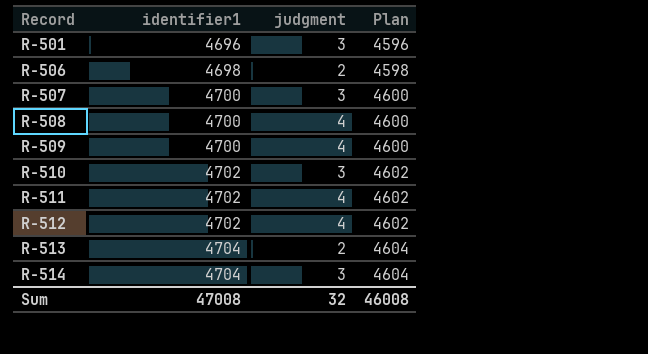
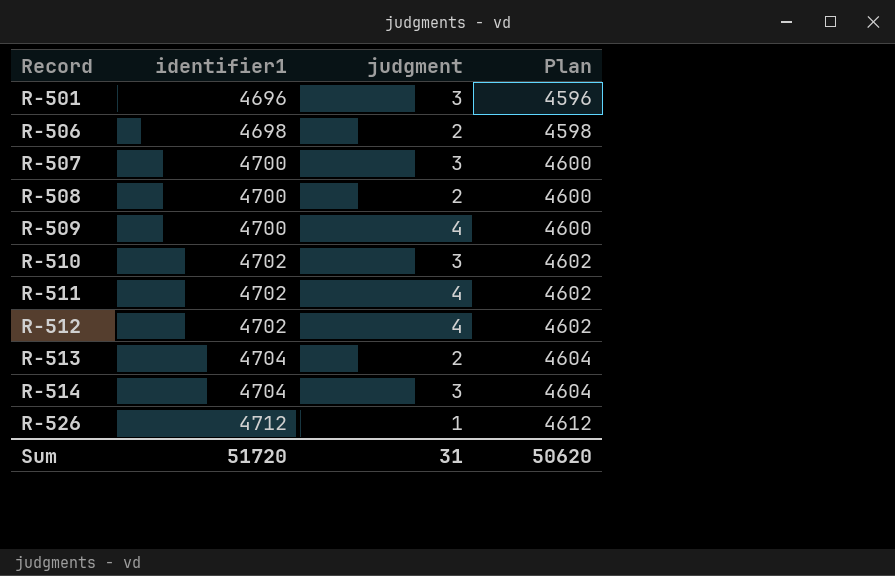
R-508 | judgment: 4 -> 2
row R-526: none -> 4712 | 1 | 4612
Sum | identifier1: 47008 -> 51720
Sum | judgment: 32 -> 31
Sum | Plan: 46008 -> 50620

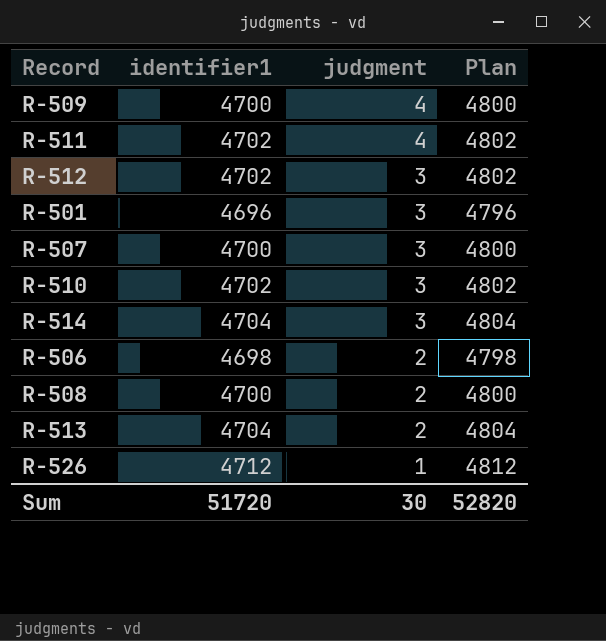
row order: Record ascending -> judgment descending
column Plan | formula: [identifier1] - 100 -> [identifier1] + 100
R-512 | judgment: 4 -> 3
Sum | judgment: 31 -> 30
Sum | Plan: 50620 -> 52820

